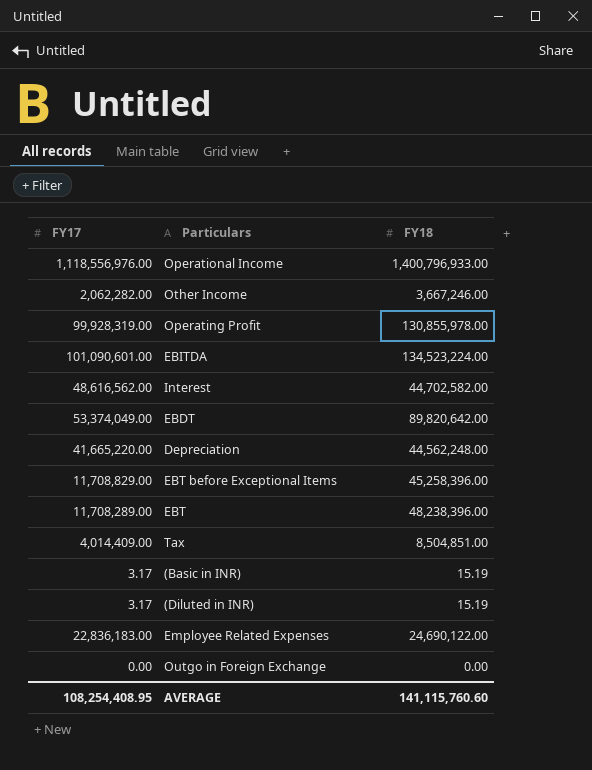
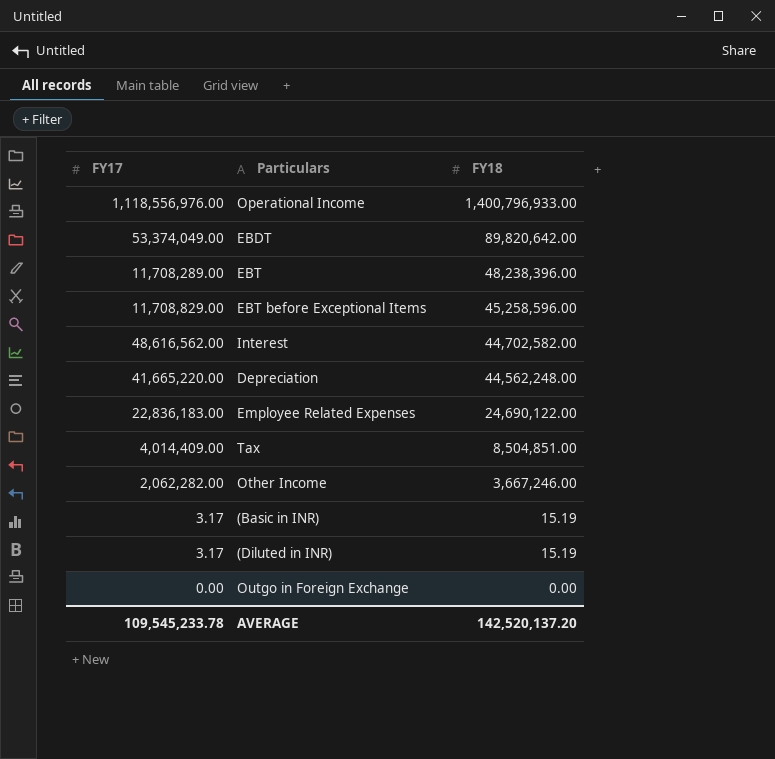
row order: none -> FY18 descending
row Operating Profit: 99,928,319.00 | 130,855,978.00 -> none
row EBITDA: 101,090,601.00 | 134,523,224.00 -> none
EBT before Exceptional Items | FY18: 45,258,396.00 -> 45,258,596.00
AVERAGE | FY17: 108,254,408.95 -> 109,545,233.78
AVERAGE | FY18: 141,115,760.60 -> 142,520,137.20

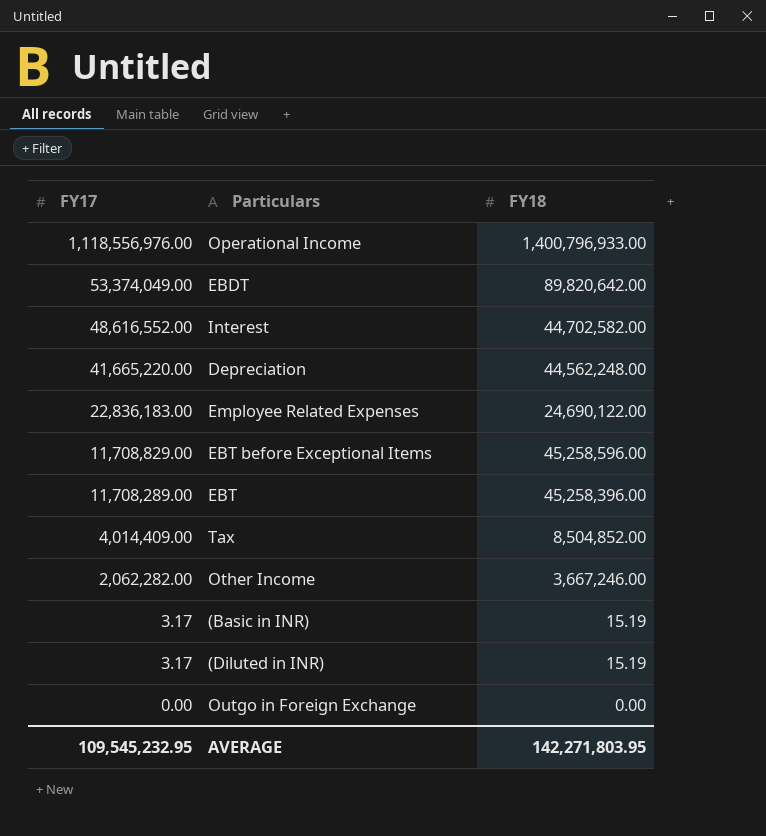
row order: FY18 descending -> FY17 descending
Interest | FY17: 48,616,562.00 -> 48,616,552.00
EBT | FY18: 48,238,396.00 -> 45,258,396.00
Tax | FY18: 8,504,851.00 -> 8,504,852.00
AVERAGE | FY17: 109,545,233.78 -> 109,545,232.95
AVERAGE | FY18: 142,520,137.20 -> 142,271,803.95

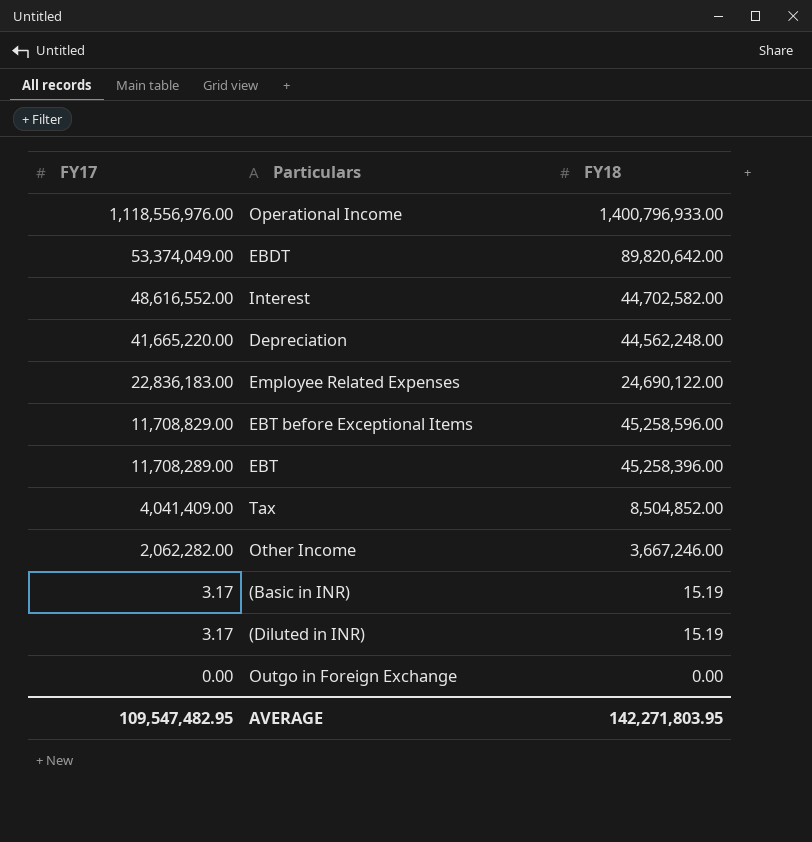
Tax | FY17: 4,014,409.00 -> 4,041,409.00
AVERAGE | FY17: 109,545,232.95 -> 109,547,482.95

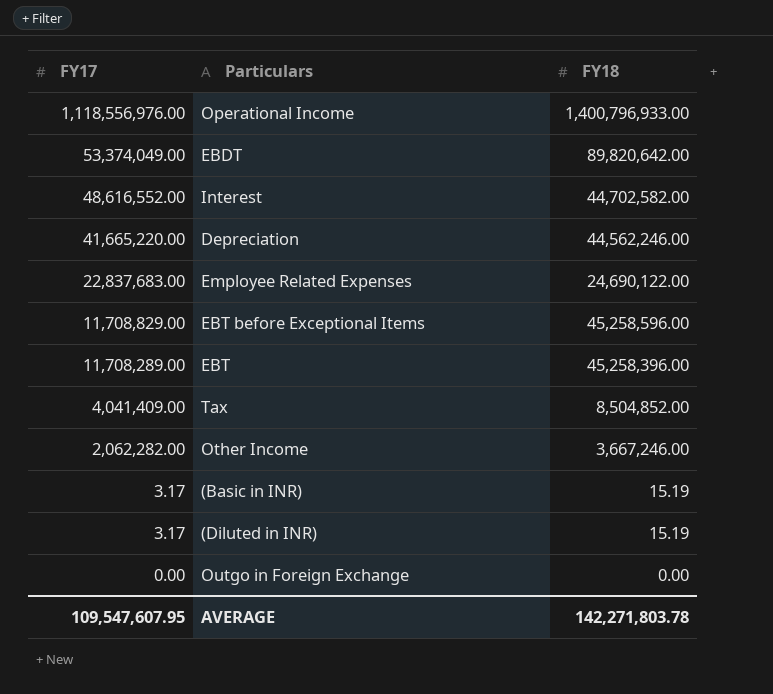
Depreciation | FY18: 44,562,248.00 -> 44,562,246.00
Employee Related Expenses | FY17: 22,836,183.00 -> 22,837,683.00
AVERAGE | FY17: 109,547,482.95 -> 109,547,607.95
AVERAGE | FY18: 142,271,803.95 -> 142,271,803.78

